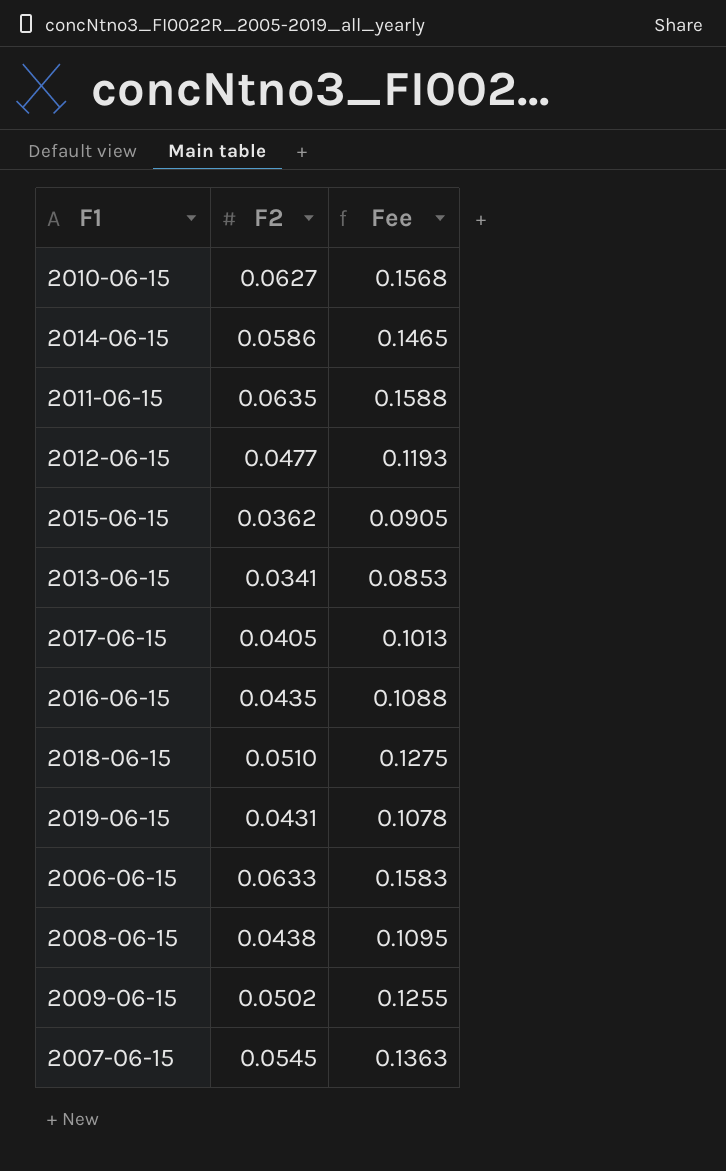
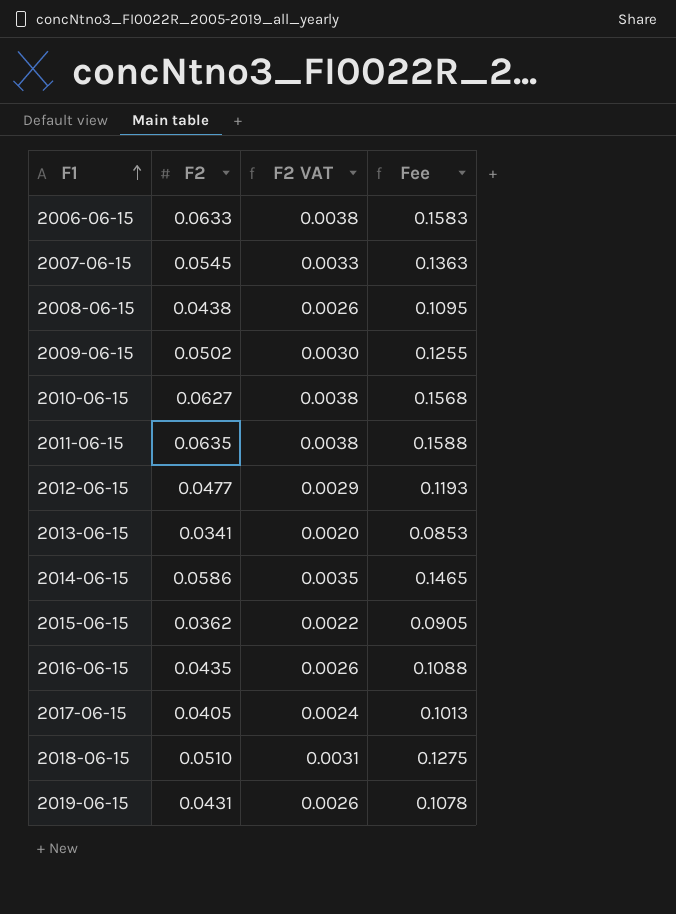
row order: none -> F1 ascending
column F2 VAT | formula: none -> [F2] * 0.06

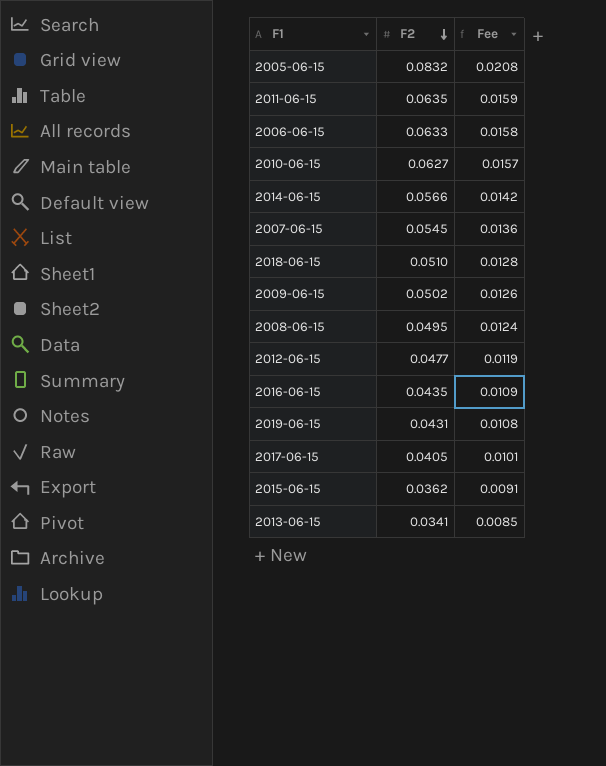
row order: F1 ascending -> F2 descending
column F2 VAT | formula: [F2] * 0.06 -> none
column Fee | formula: [F2] * 2.5 -> [F2] * 0.25
row 2005-06-15: none -> 0.0832 | 0.0208
2014-06-15 | F2: 0.0586 -> 0.0566
2008-06-15 | F2: 0.0438 -> 0.0495

